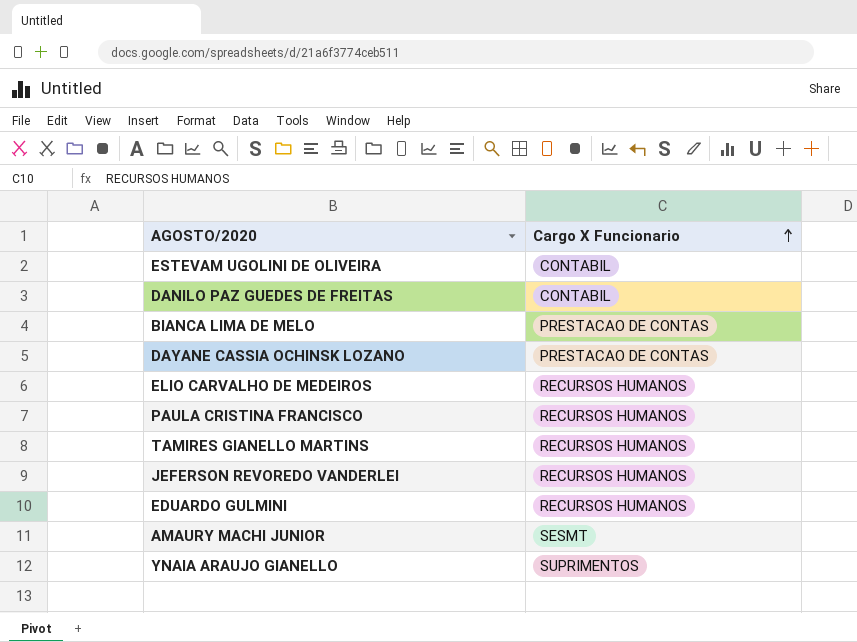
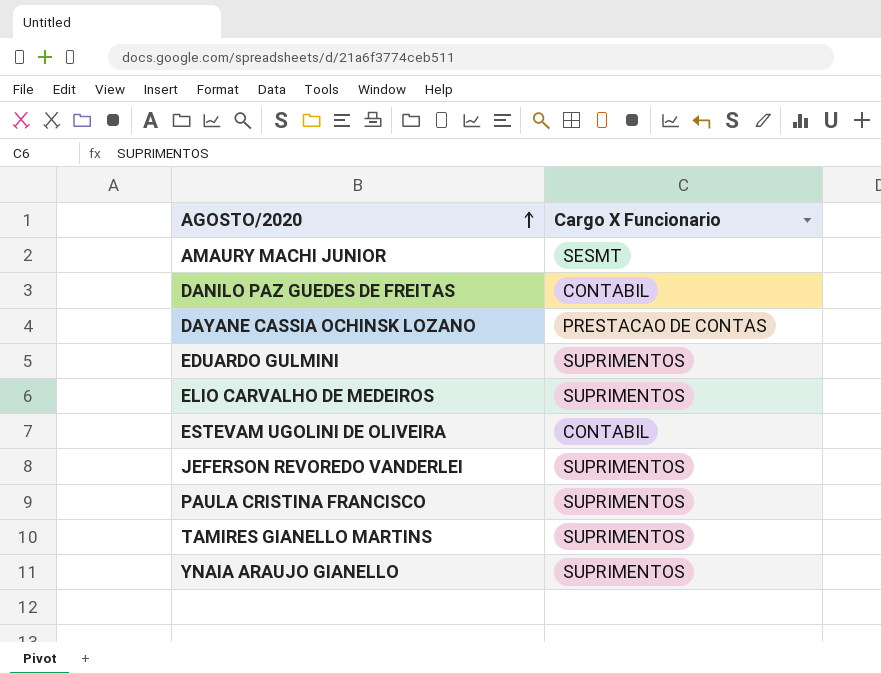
row order: Cargo X Funcionario ascending -> AGOSTO/2020 ascending
row BIANCA LIMA DE MELO: PRESTACAO DE CONTAS -> none
EDUARDO GULMINI | Cargo X Funcionario: RECURSOS HUMANOS -> SUPRIMENTOS
ELIO CARVALHO DE MEDEIROS | Cargo X Funcionario: RECURSOS HUMANOS -> SUPRIMENTOS
JEFERSON REVOREDO VANDERLEI | Cargo X Funcionario: RECURSOS HUMANOS -> SUPRIMENTOS
PAULA CRISTINA FRANCISCO | Cargo X Funcionario: RECURSOS HUMANOS -> SUPRIMENTOS
TAMIRES GIANELLO MARTINS | Cargo X Funcionario: RECURSOS HUMANOS -> SUPRIMENTOS

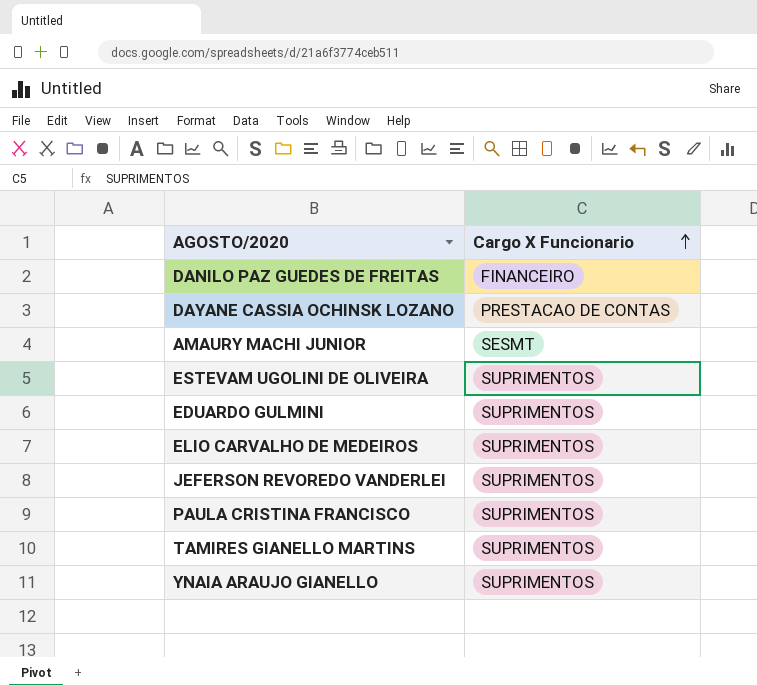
row order: AGOSTO/2020 ascending -> Cargo X Funcionario ascending
DANILO PAZ GUEDES DE FREITAS | Cargo X Funcionario: CONTABIL -> FINANCEIRO
ESTEVAM UGOLINI DE OLIVEIRA | Cargo X Funcionario: CONTABIL -> SUPRIMENTOS

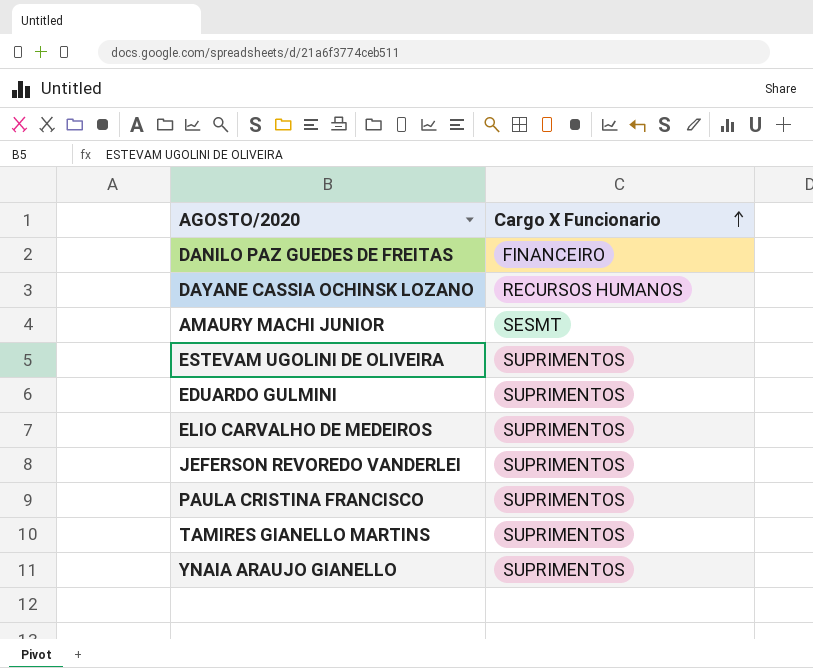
DAYANE CASSIA OCHINSK LOZANO | Cargo X Funcionario: PRESTACAO DE CONTAS -> RECURSOS HUMANOS

